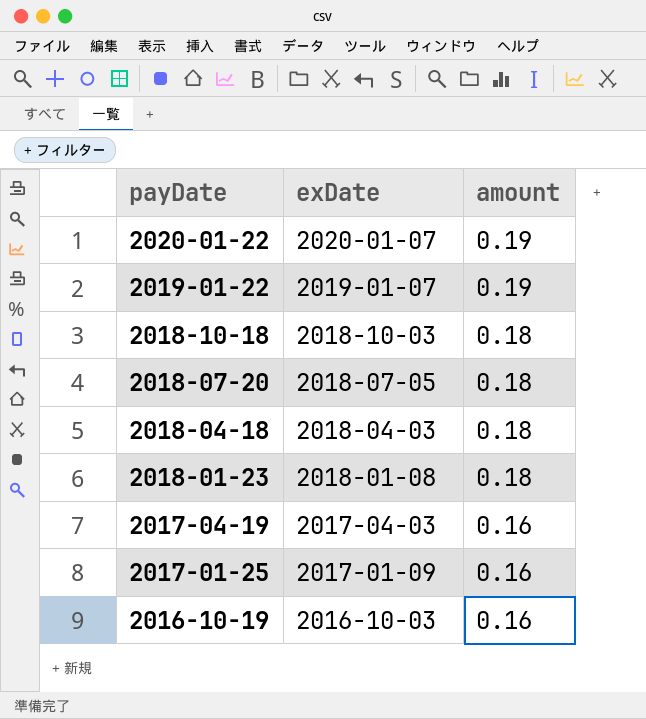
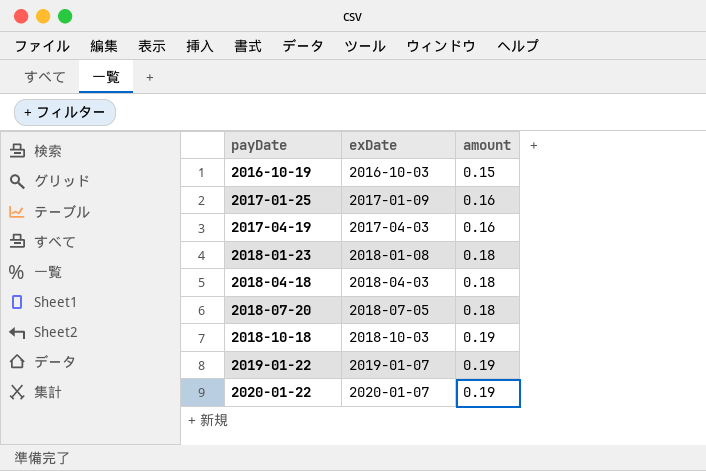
row order: payDate descending -> payDate ascending
2016-10-19 | amount: 0.16 -> 0.15
2018-10-18 | amount: 0.18 -> 0.19

